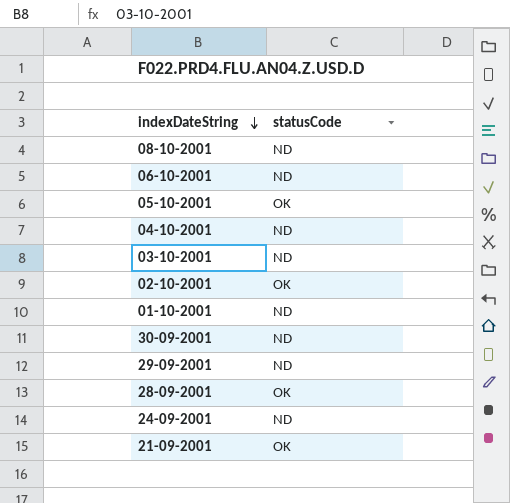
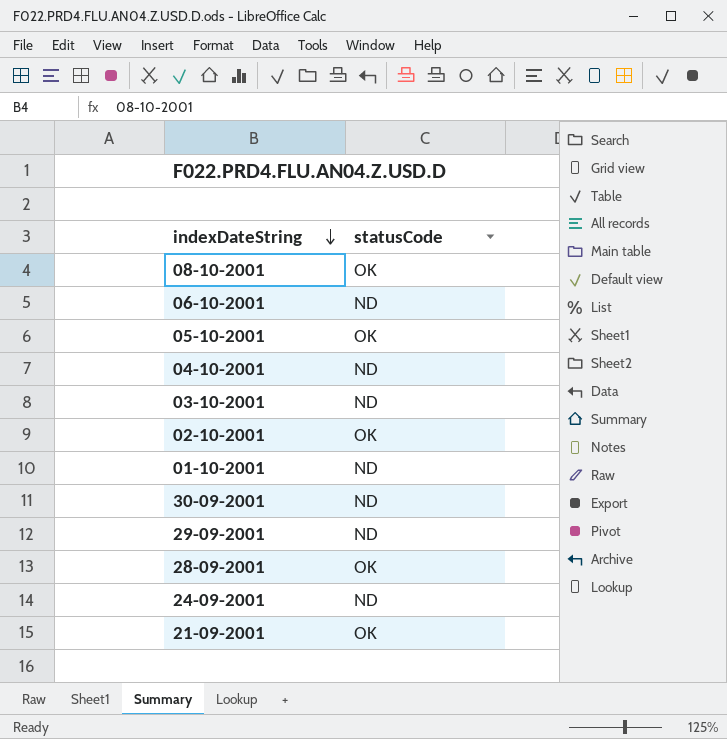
08-10-2001 | statusCode: ND -> OK

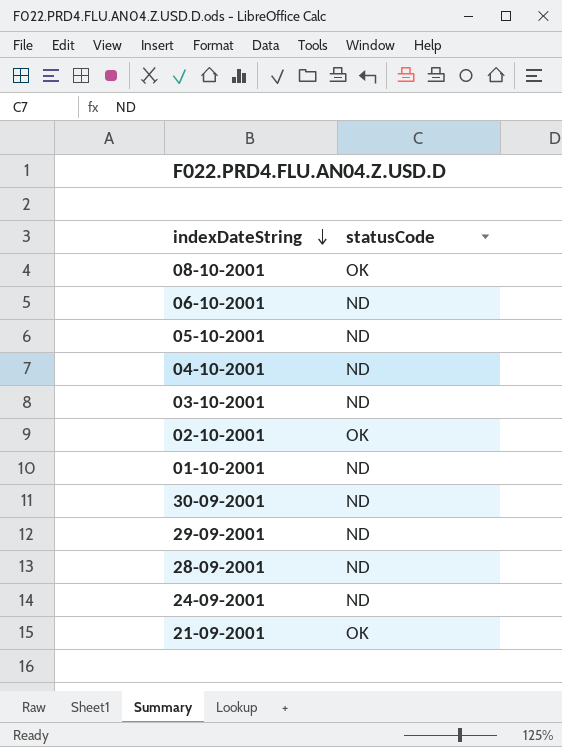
05-10-2001 | statusCode: OK -> ND
28-09-2001 | statusCode: OK -> ND

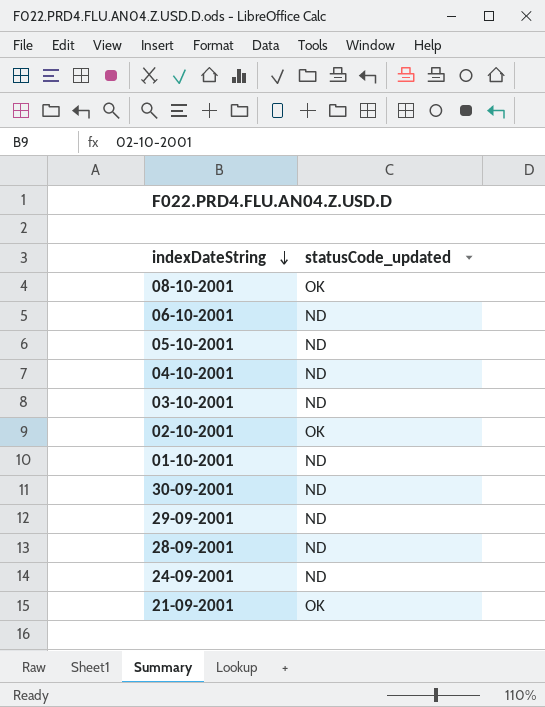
column name: statusCode -> statusCode_updated

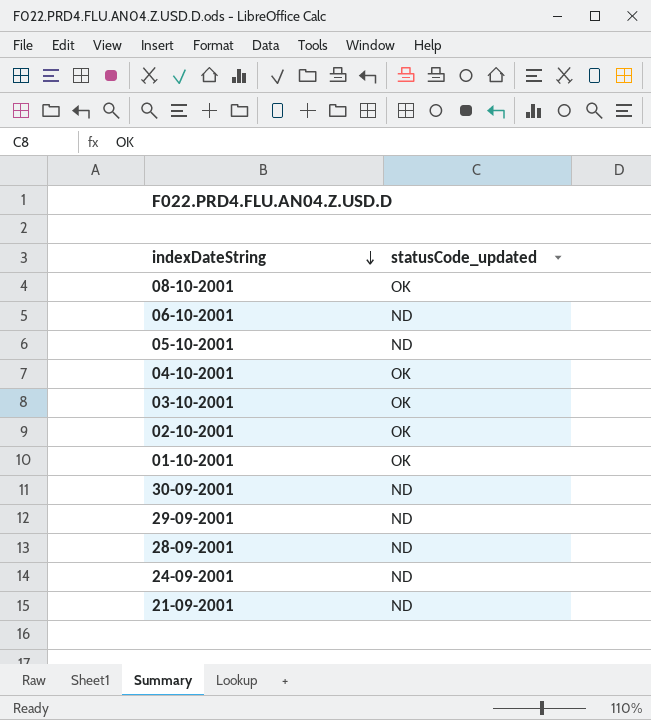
04-10-2001 | statusCode_updated: ND -> OK
03-10-2001 | statusCode_updated: ND -> OK
01-10-2001 | statusCode_updated: ND -> OK
21-09-2001 | statusCode_updated: OK -> ND

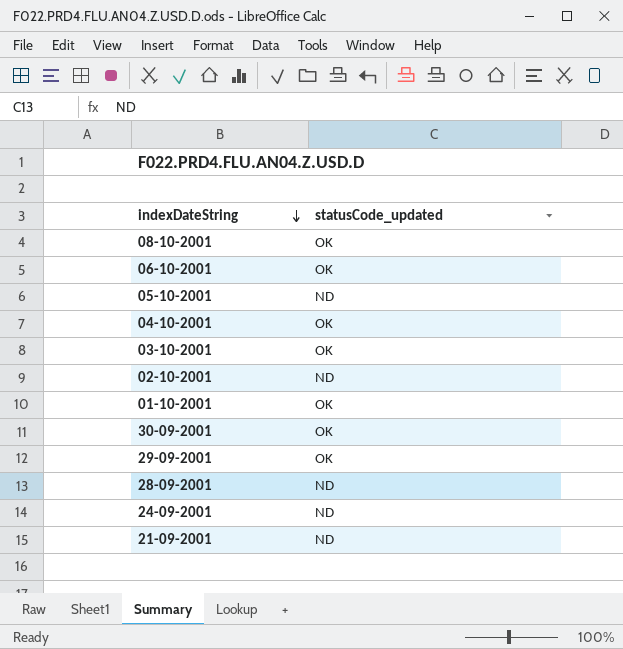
06-10-2001 | statusCode_updated: ND -> OK
02-10-2001 | statusCode_updated: OK -> ND
30-09-2001 | statusCode_updated: ND -> OK
29-09-2001 | statusCode_updated: ND -> OK

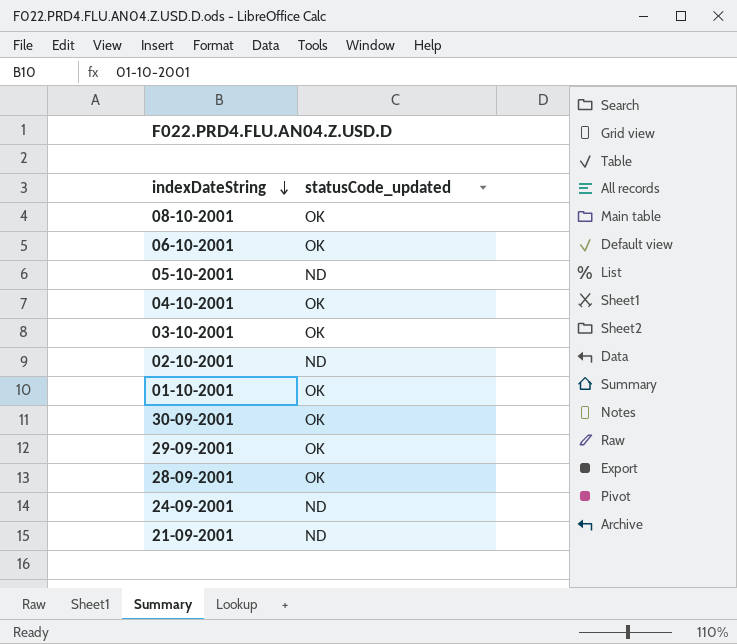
28-09-2001 | statusCode_updated: ND -> OK

